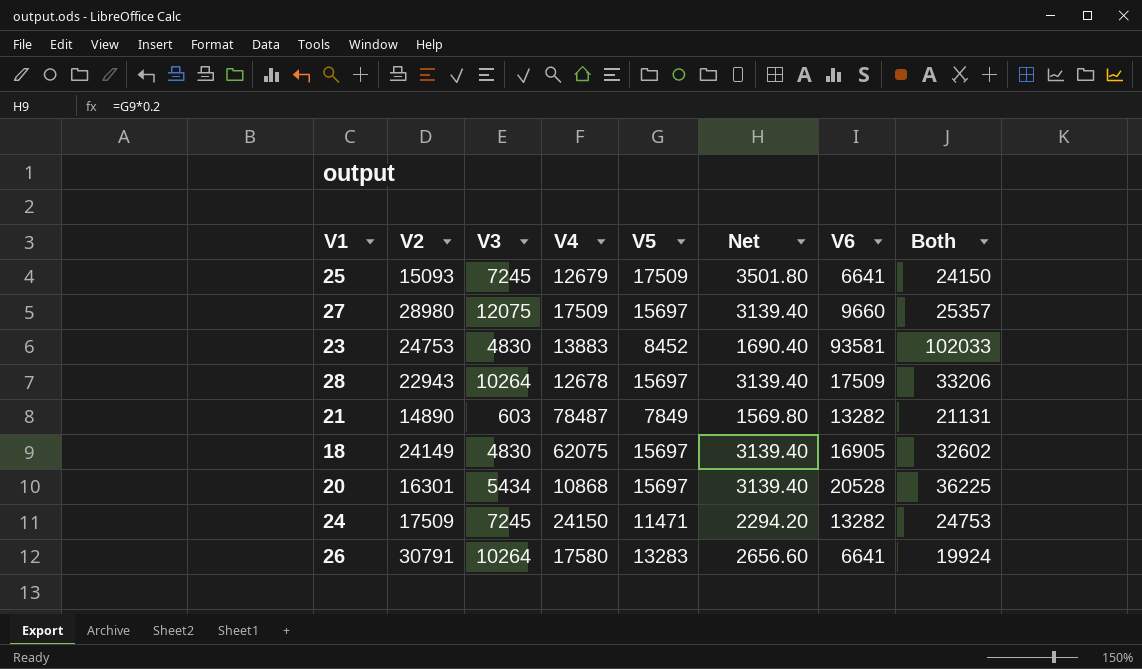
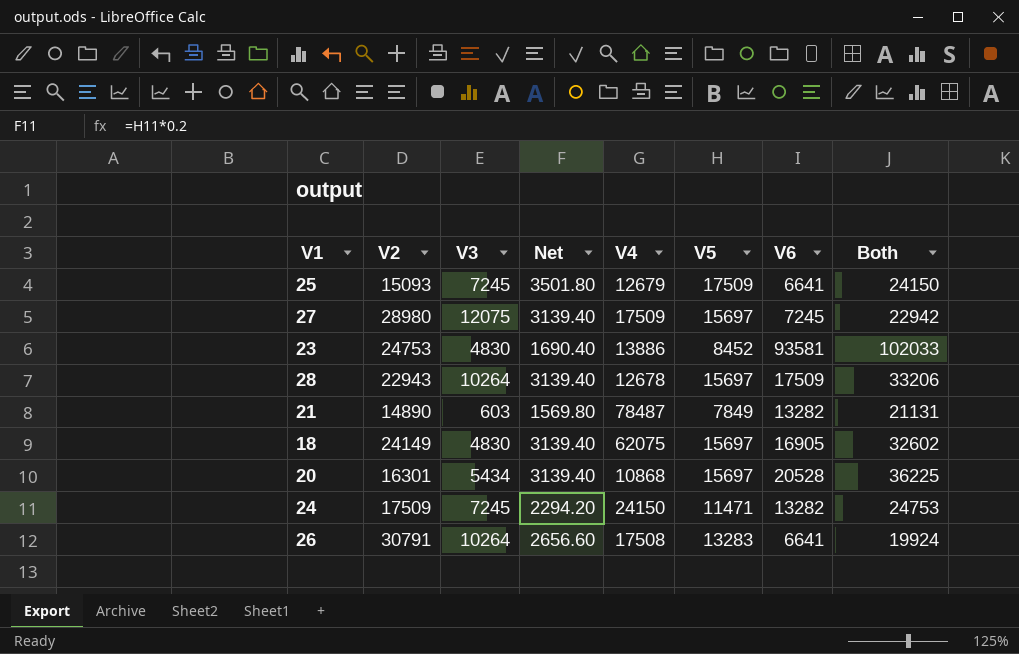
column Net | position: 6 -> 4
27 | V6: 9660 -> 7245
27 | Both: 25357 -> 22942
23 | V4: 13883 -> 13886
26 | V4: 17580 -> 17508

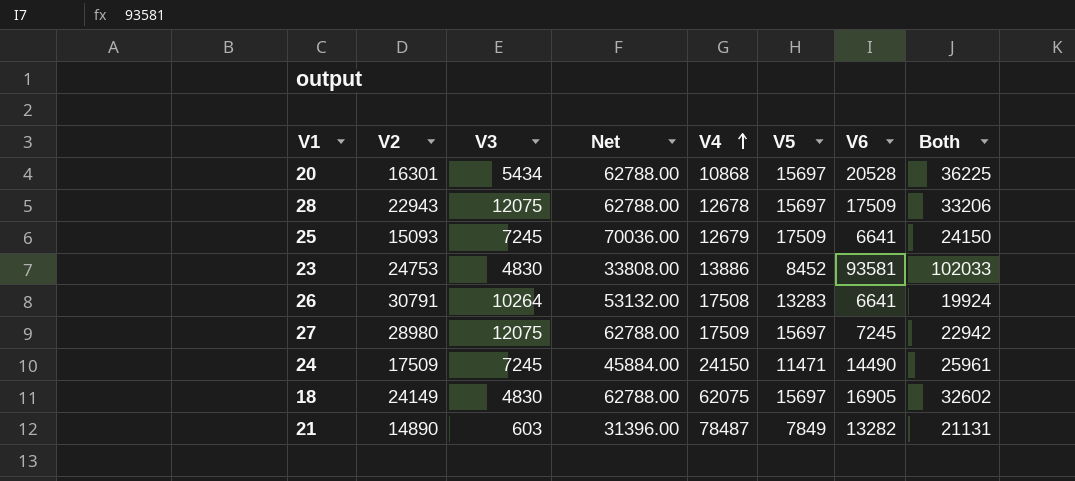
row order: none -> V4 ascending
column Net | formula: [V5] * 0.2 -> [V5] * 4
28 | V3: 10264 -> 12075
24 | V6: 13282 -> 14490
24 | Both: 24753 -> 25961

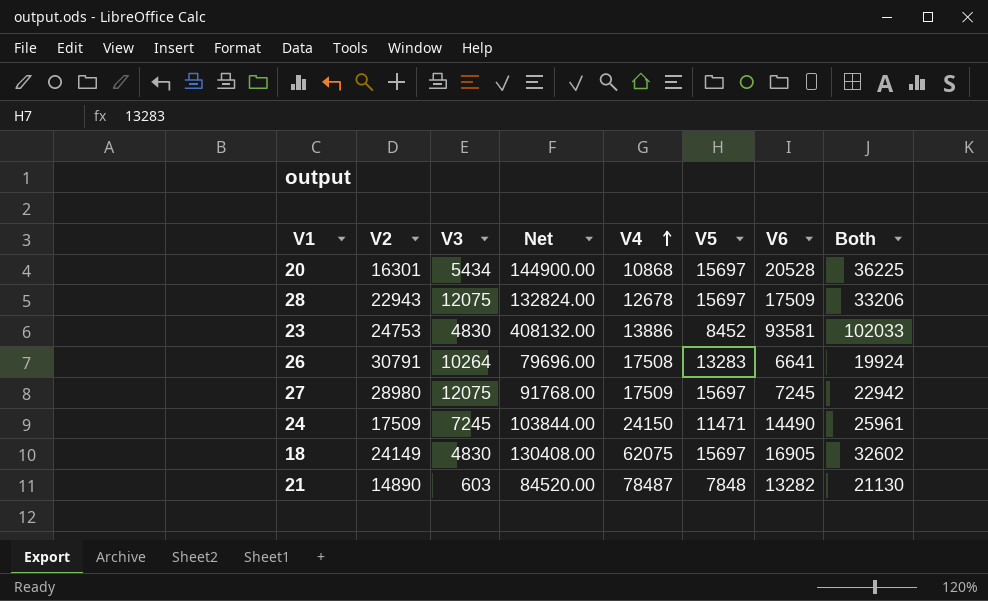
column Net | formula: [V5] * 4 -> [Both] * 4
row 25: 15093 | 7245 | 70036.00 | 12679 | 17509 | 6641 | 24150 -> none
21 | V5: 7849 -> 7848
21 | Both: 21131 -> 21130

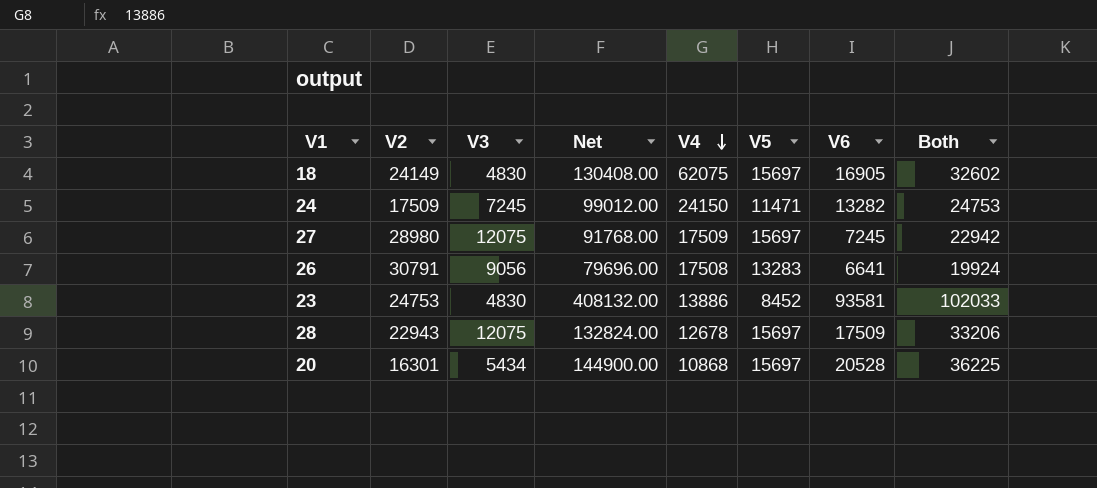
row order: V4 ascending -> V4 descending
row 21: 14890 | 603 | 84520.00 | 78487 | 7848 | 13282 | 21130 -> none
24 | Net: 103844.00 -> 99012.00
24 | V6: 14490 -> 13282
24 | Both: 25961 -> 24753
26 | V3: 10264 -> 9056

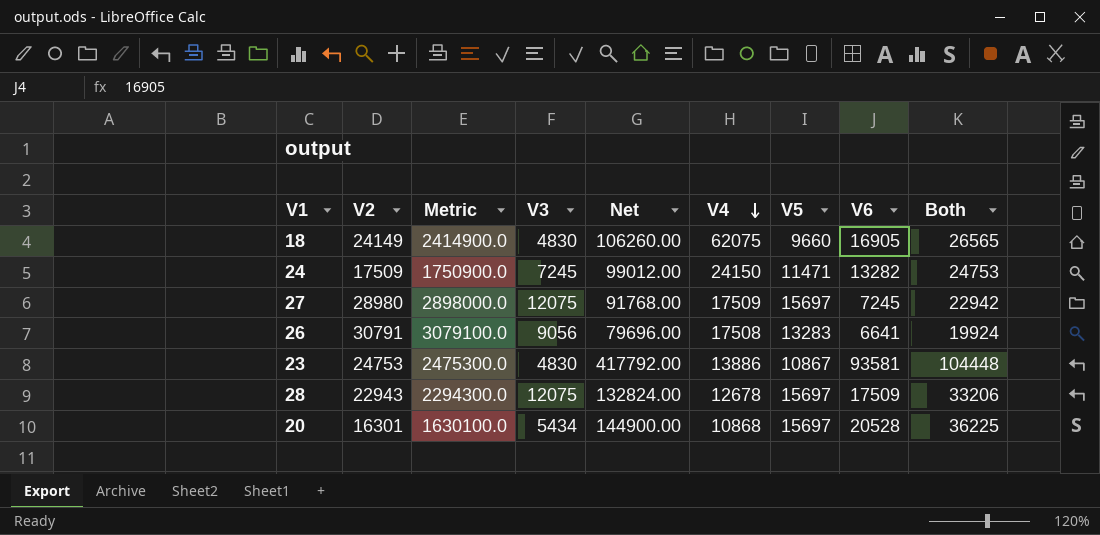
column Metric | formula: none -> [V2] * 100
18 | Net: 130408.00 -> 106260.00
18 | V5: 15697 -> 9660
18 | Both: 32602 -> 26565
23 | Net: 408132.00 -> 417792.00
23 | V5: 8452 -> 10867
23 | Both: 102033 -> 104448

